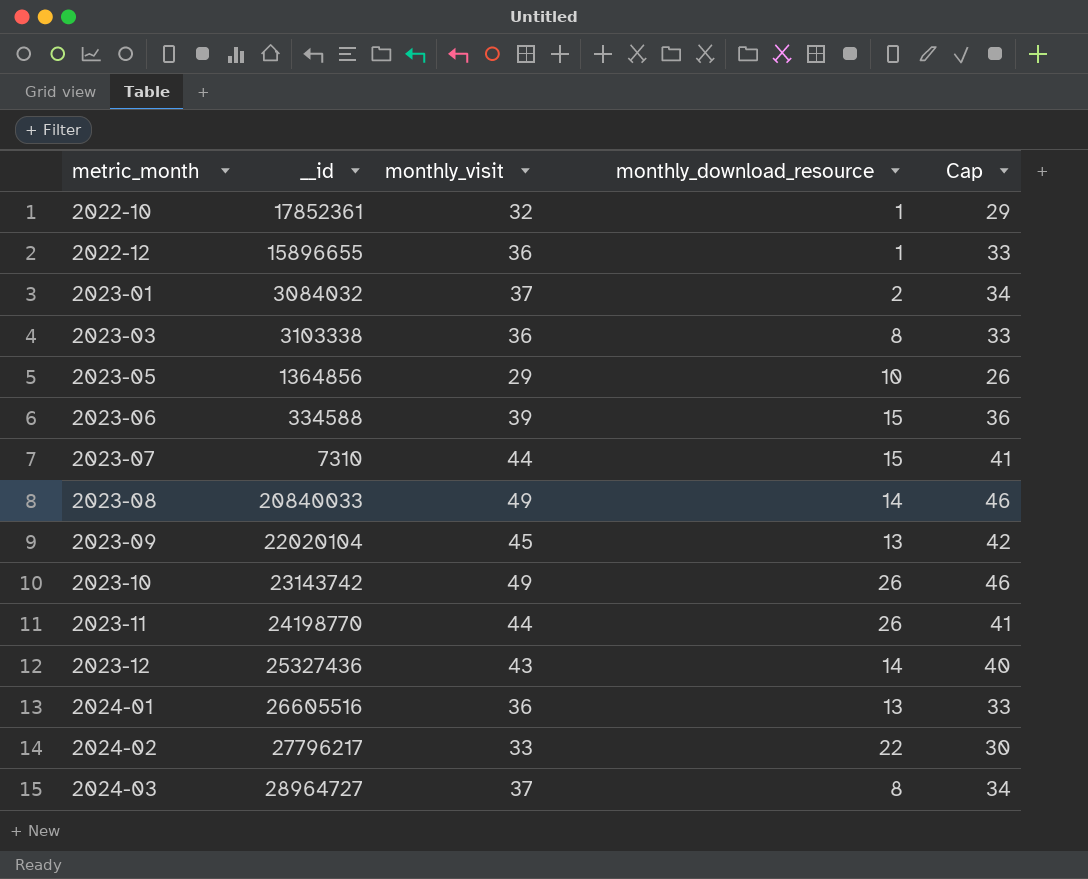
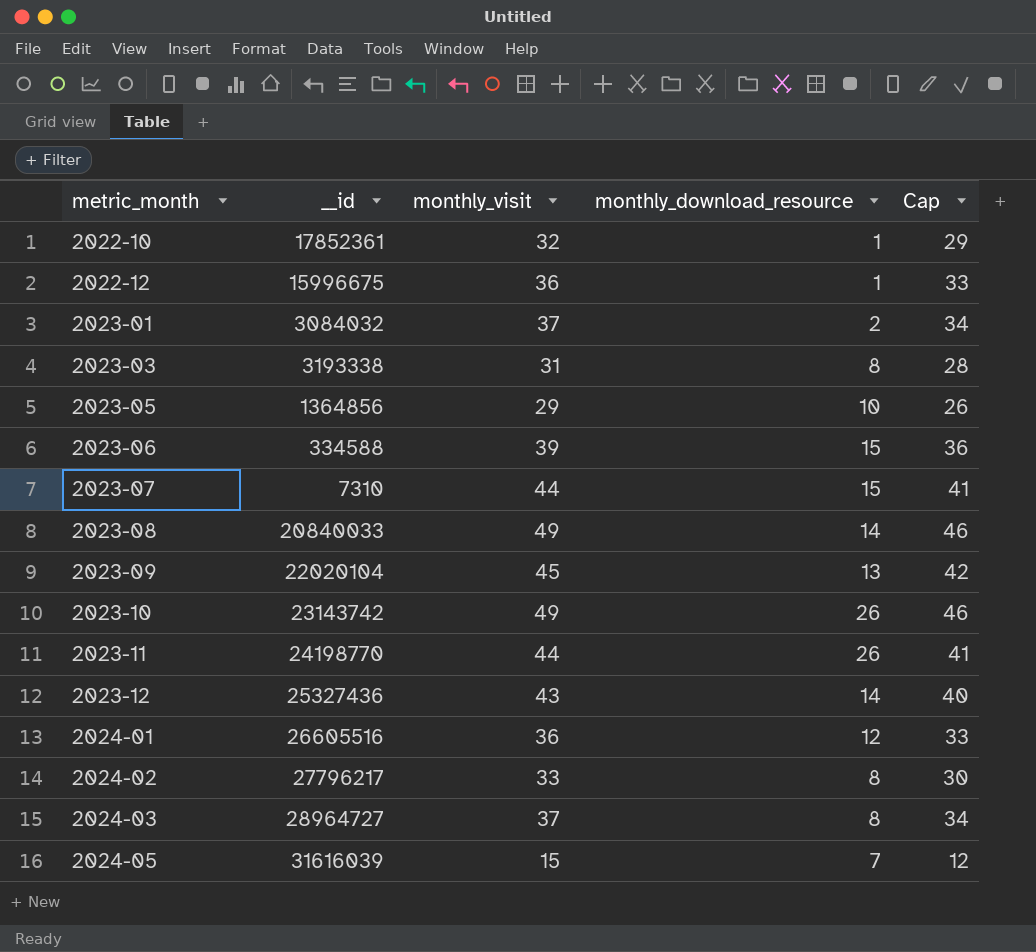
2022-12 | __id: 15896655 -> 15996675
2023-03 | __id: 3103338 -> 3193338
2023-03 | monthly_visit: 36 -> 31
2023-03 | Cap: 33 -> 28
2024-01 | monthly_download_resource: 13 -> 12
2024-02 | monthly_download_resource: 22 -> 8
row 2024-05: none -> 31616039 | 15 | 7 | 12

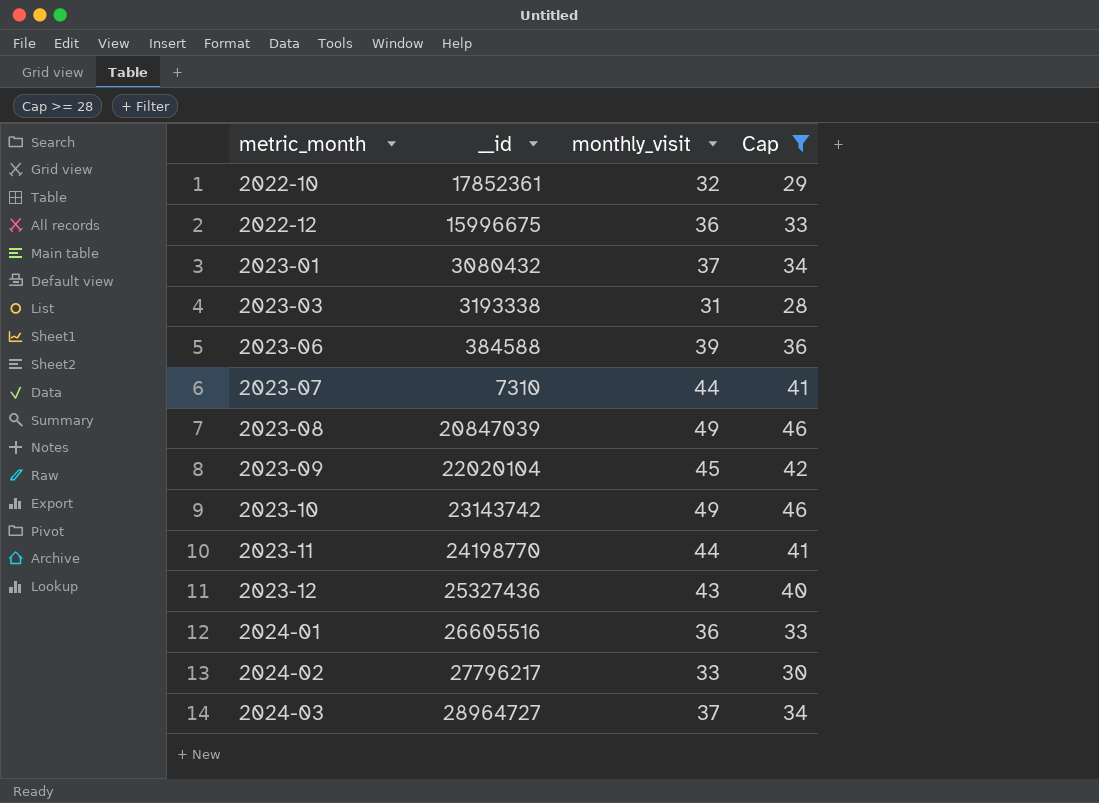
filter: none -> Cap >= 28
column monthly_download_resource | position: 4 -> none
2023-01 | __id: 3084032 -> 3080432
2023-06 | __id: 334588 -> 384588
2023-08 | __id: 20840033 -> 20847039

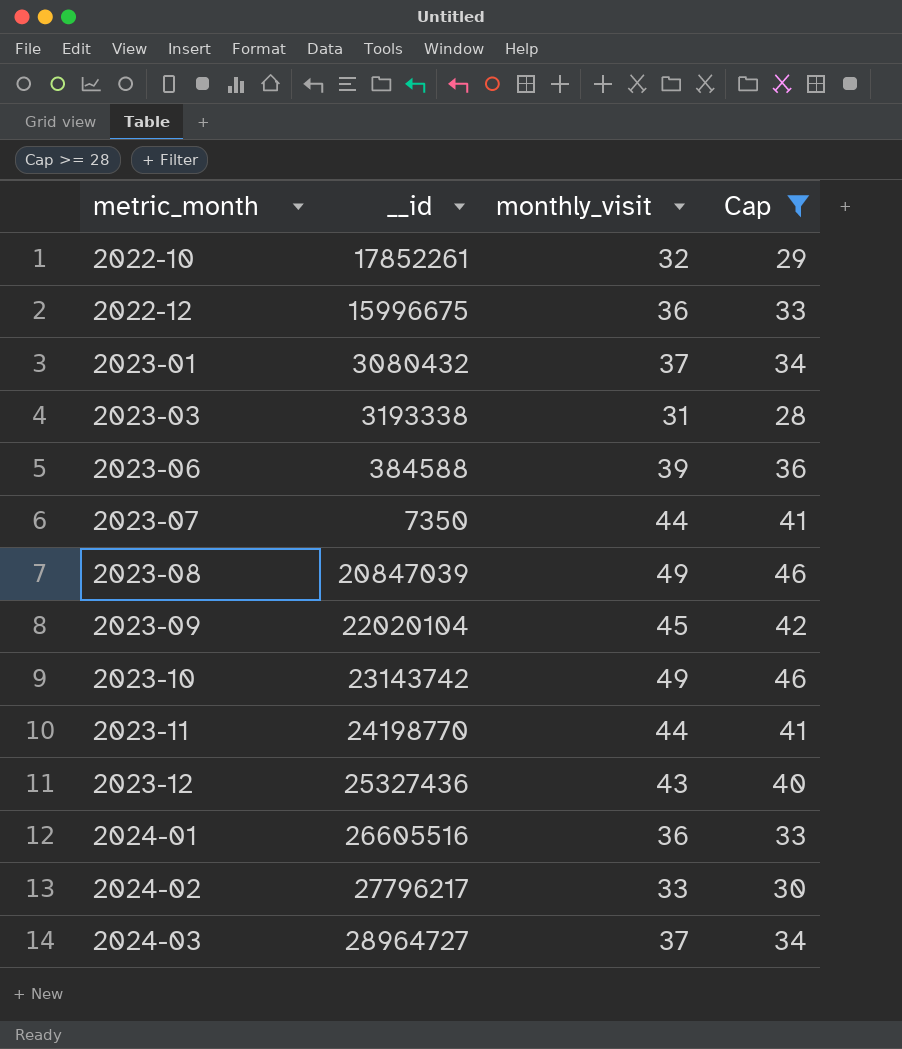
2022-10 | __id: 17852361 -> 17852261
2023-07 | __id: 7310 -> 7350

